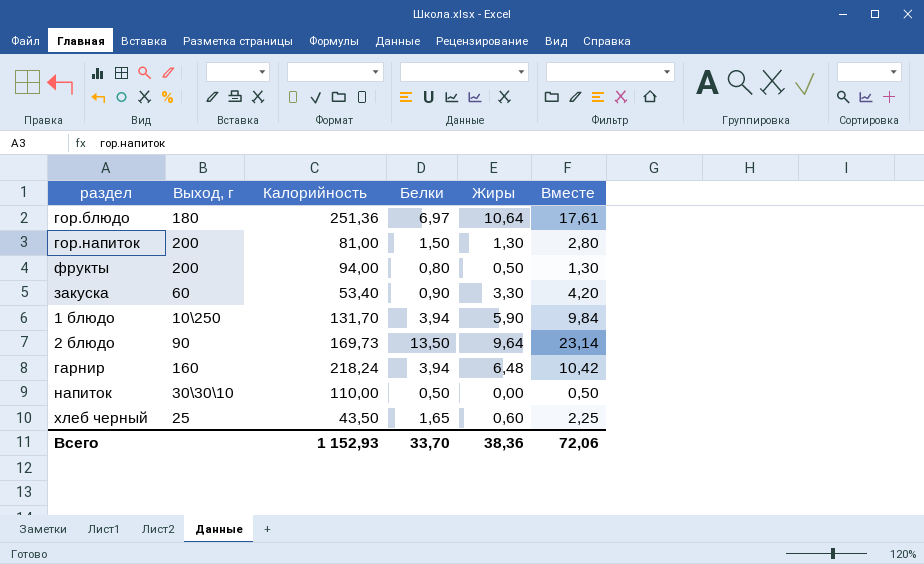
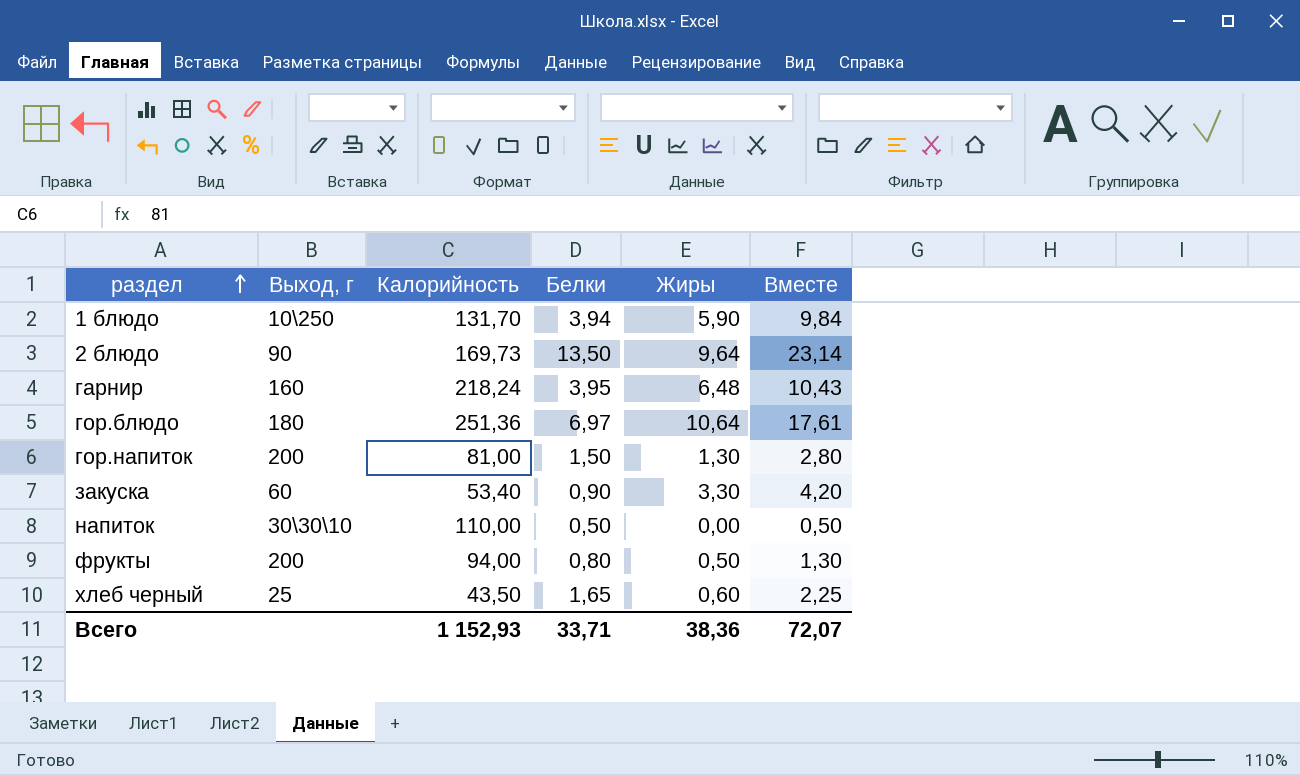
row order: none -> раздел ascending
гарнир | Белки: 3,94 -> 3,95
гарнир | Вместе: 10,42 -> 10,43
Всего | Белки: 33,70 -> 33,71
Всего | Вместе: 72,06 -> 72,07

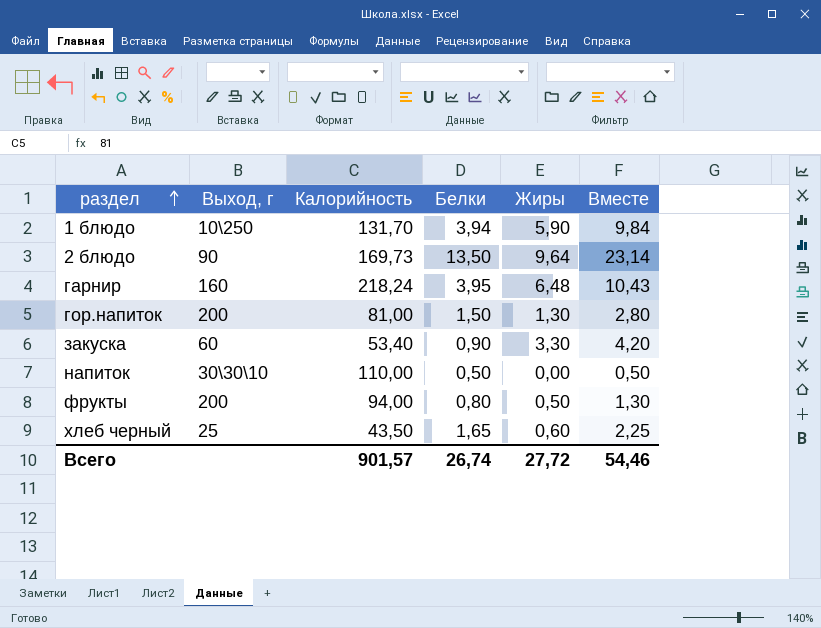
row гор.блюдо: 180 | 251,36 | 6,97 | 10,64 | 17,61 -> none
Всего | Калорийность: 1 152,93 -> 901,57
Всего | Белки: 33,71 -> 26,74
Всего | Жиры: 38,36 -> 27,72
Всего | Вместе: 72,07 -> 54,46

